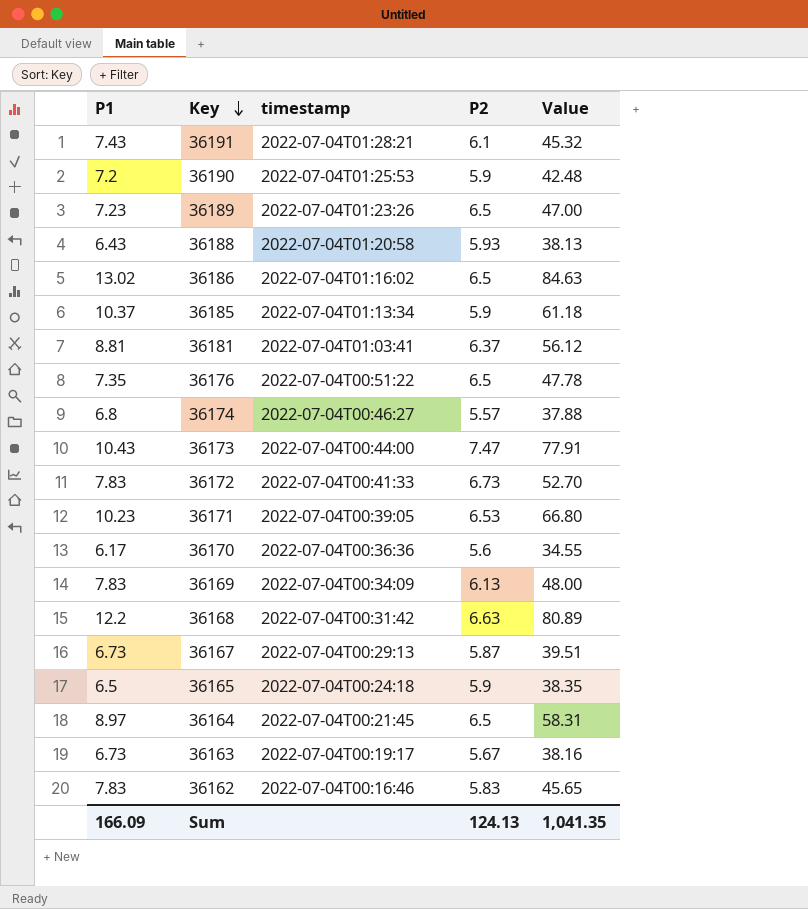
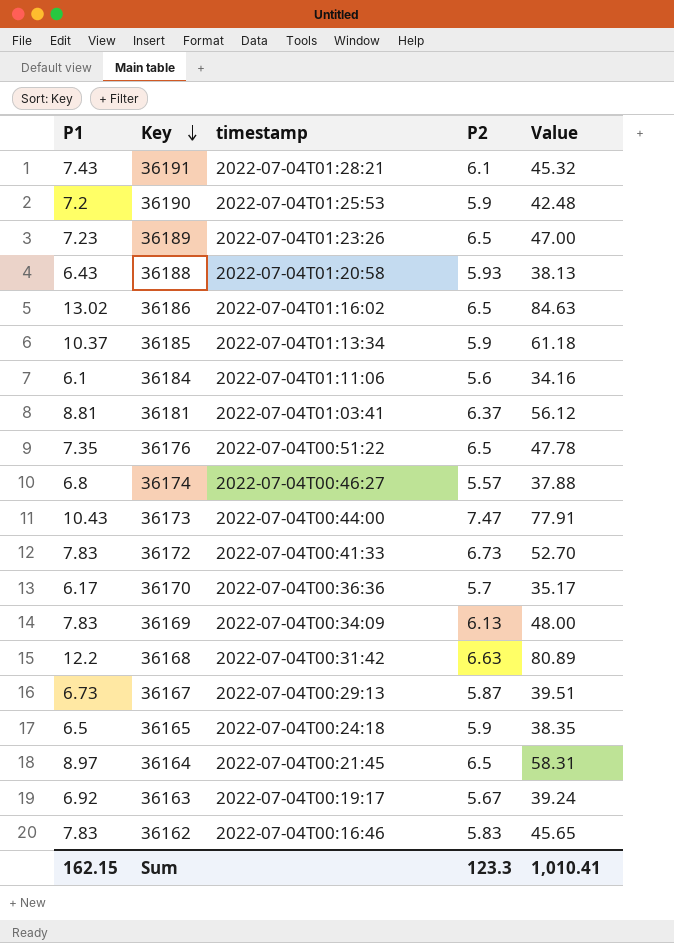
row 36171: 10.23 | 2022-07-04T00:39:05 | 6.53 | 66.80 -> none
row 36184: none -> 6.1 | 2022-07-04T01:11:06 | 5.6 | 34.16
36170 | P2: 5.6 -> 5.7
36170 | Value: 34.55 -> 35.17
36163 | P1: 6.73 -> 6.92
36163 | Value: 38.16 -> 39.24
Sum | P1: 166.09 -> 162.15
Sum | P2: 124.13 -> 123.3
Sum | Value: 1,041.35 -> 1,010.41

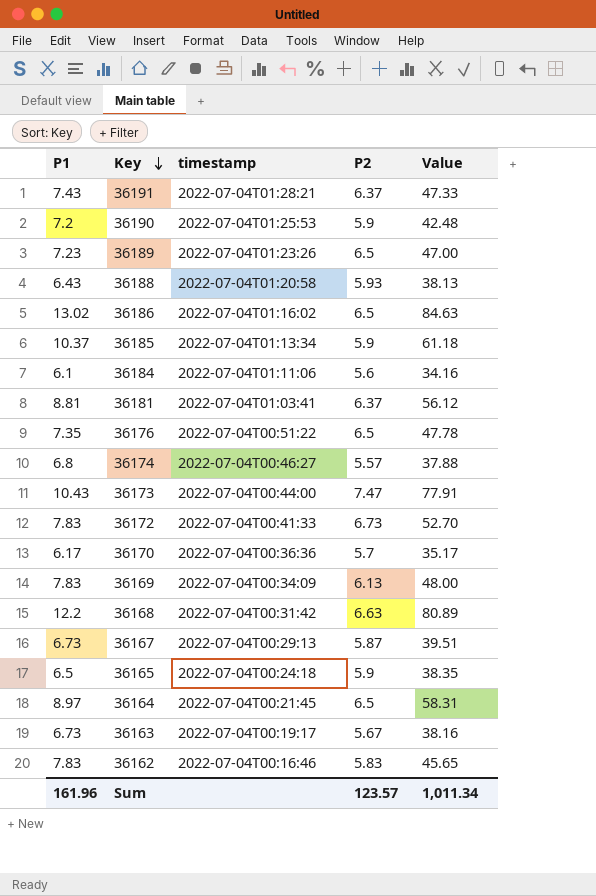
36191 | P2: 6.1 -> 6.37
36191 | Value: 45.32 -> 47.33
36163 | P1: 6.92 -> 6.73
36163 | Value: 39.24 -> 38.16
Sum | P1: 162.15 -> 161.96
Sum | P2: 123.3 -> 123.57
Sum | Value: 1,010.41 -> 1,011.34

